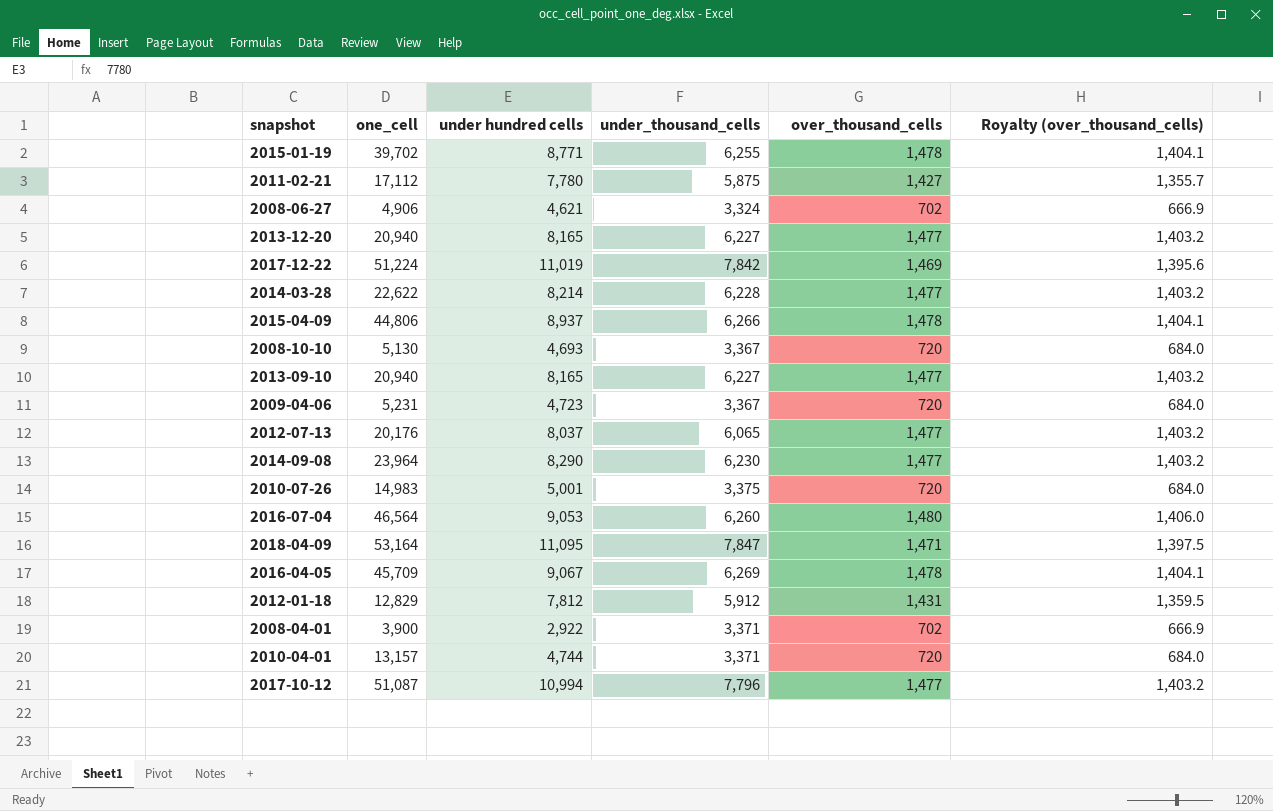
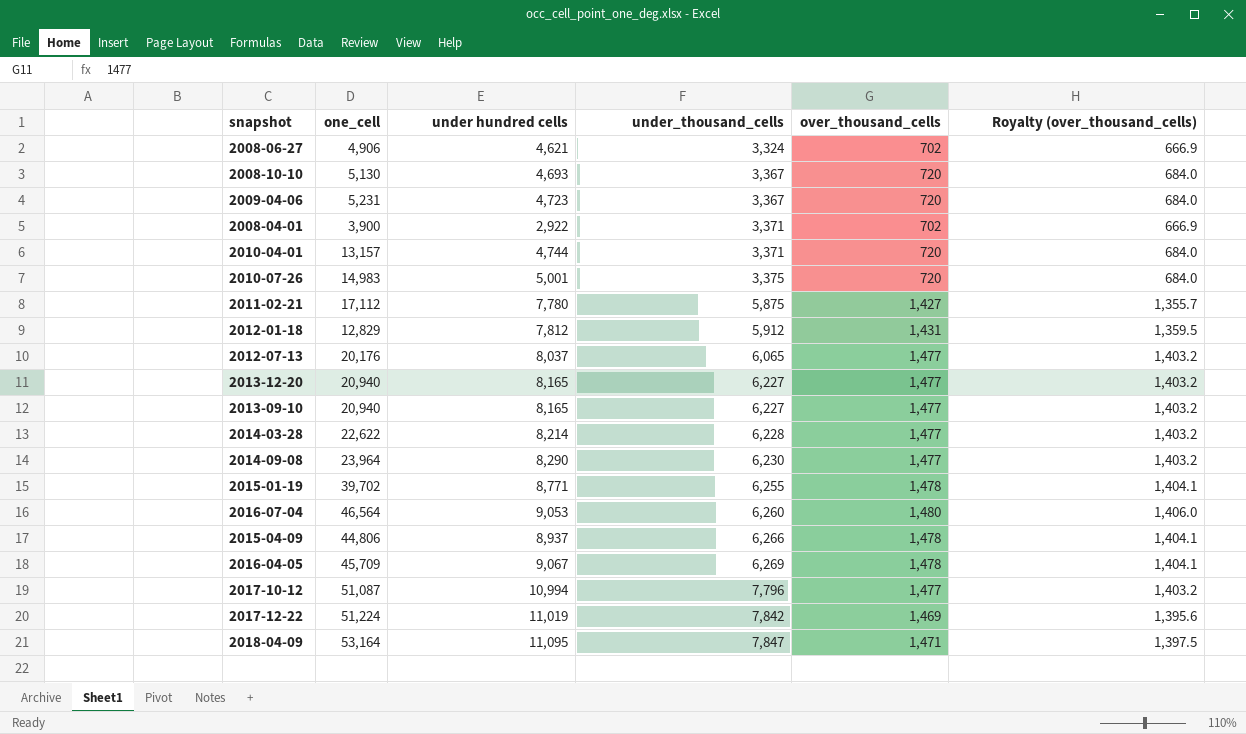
row order: none -> under_thousand_cells ascending

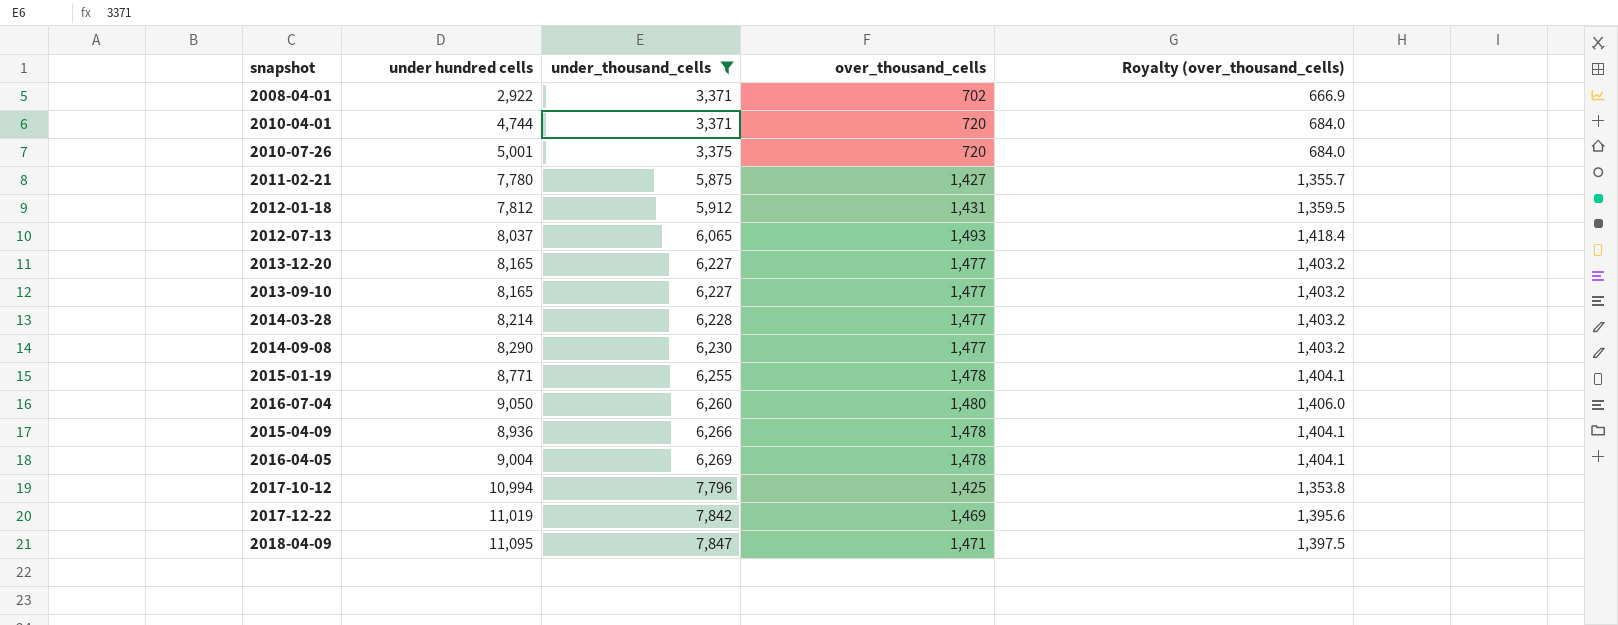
filter: none -> under_thousand_cells >= 3,371
column one_cell | position: 2 -> none
2012-07-13 | over_thousand_cells: 1,477 -> 1,493
2012-07-13 | Royalty (over_thousand_cells): 1,403.2 -> 1,418.4
2016-07-04 | under hundred cells: 9,053 -> 9,050
2015-04-09 | under hundred cells: 8,937 -> 8,936
2016-04-05 | under hundred cells: 9,067 -> 9,004
2017-10-12 | over_thousand_cells: 1,477 -> 1,425
2017-10-12 | Royalty (over_thousand_cells): 1,403.2 -> 1,353.8

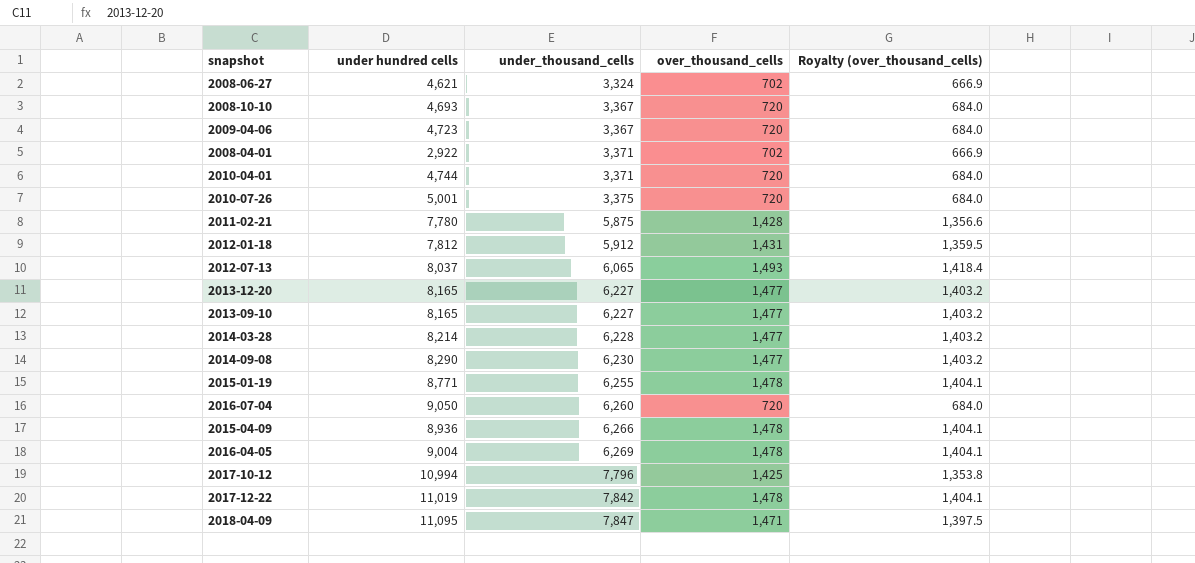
filter: under_thousand_cells >= 3,371 -> none
2011-02-21 | over_thousand_cells: 1,427 -> 1,428
2011-02-21 | Royalty (over_thousand_cells): 1,355.7 -> 1,356.6
2016-07-04 | over_thousand_cells: 1,480 -> 720
2016-07-04 | Royalty (over_thousand_cells): 1,406.0 -> 684.0
2017-12-22 | over_thousand_cells: 1,469 -> 1,478
2017-12-22 | Royalty (over_thousand_cells): 1,395.6 -> 1,404.1

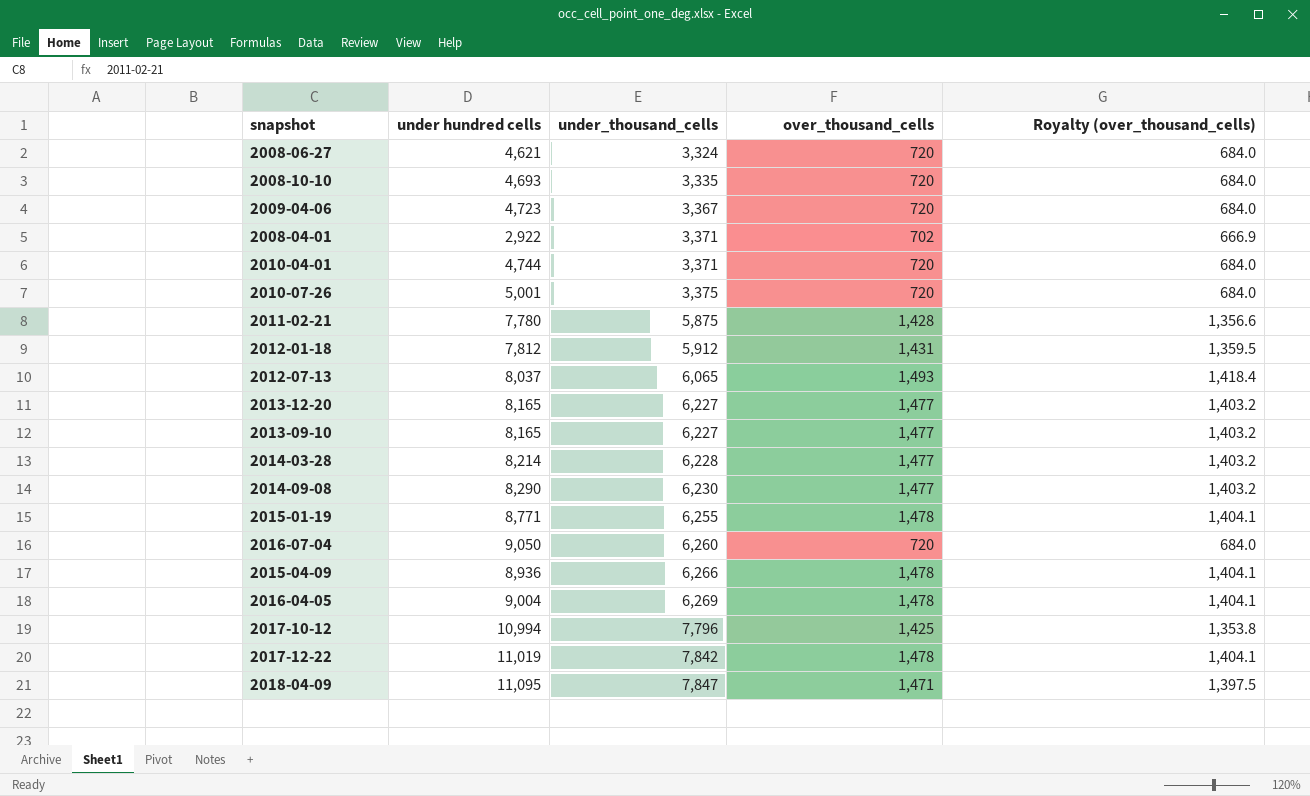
2008-06-27 | over_thousand_cells: 702 -> 720
2008-06-27 | Royalty (over_thousand_cells): 666.9 -> 684.0
2008-10-10 | under_thousand_cells: 3,367 -> 3,335

